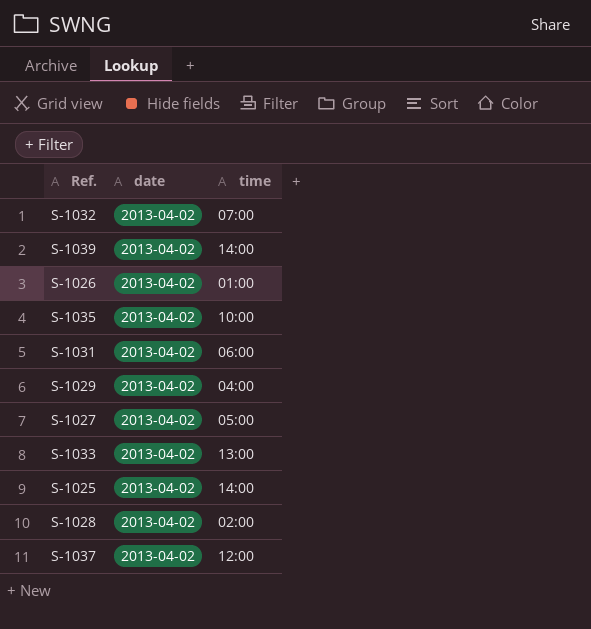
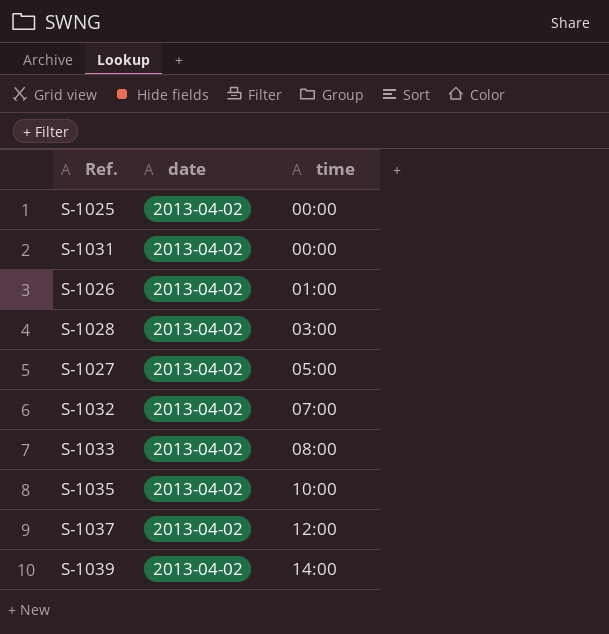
row order: none -> time ascending
row S-1029: 2013-04-02 | 04:00 -> none
S-1025 | time: 14:00 -> 00:00
S-1031 | time: 06:00 -> 00:00
S-1028 | time: 02:00 -> 03:00
S-1033 | time: 13:00 -> 08:00

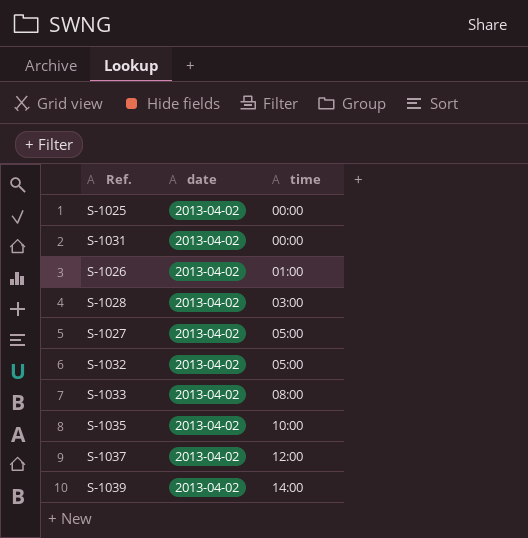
S-1032 | time: 07:00 -> 05:00

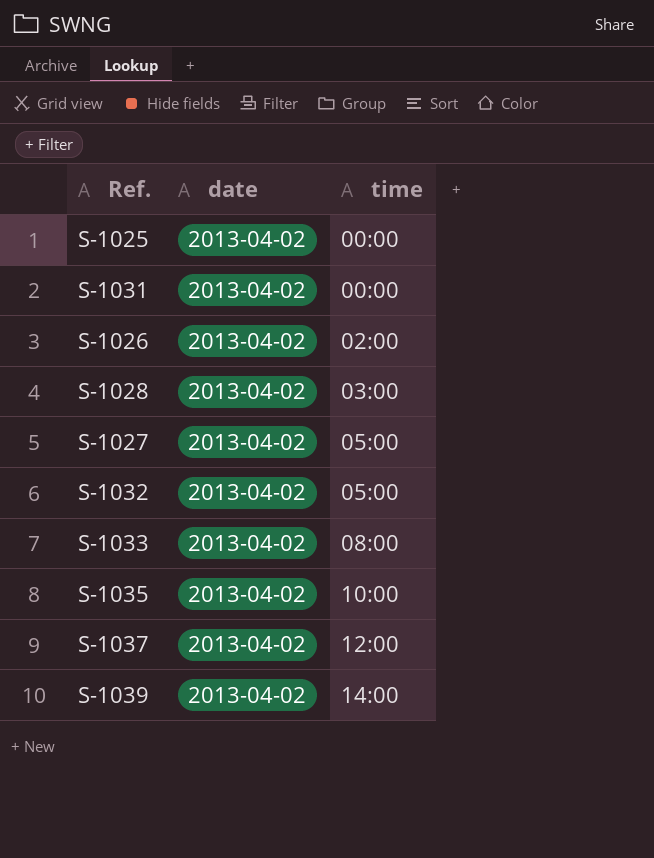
S-1026 | time: 01:00 -> 02:00

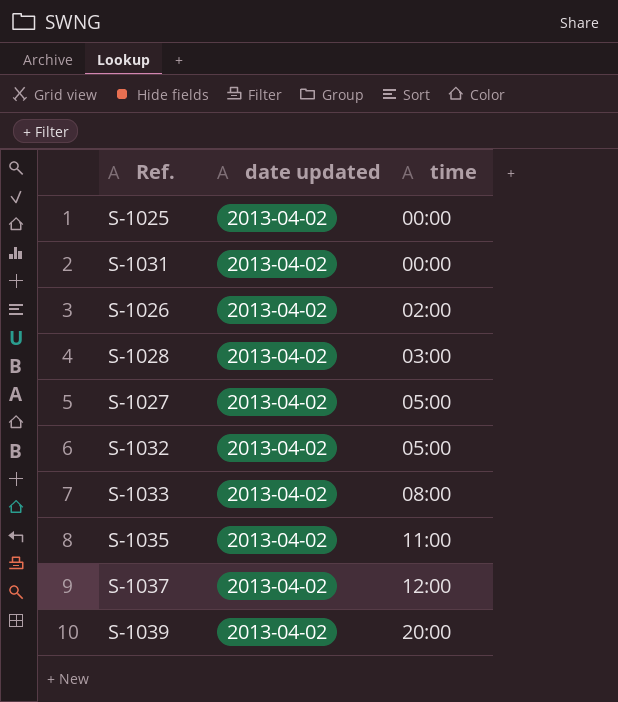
column name: date -> date updated
S-1035 | time: 10:00 -> 11:00
S-1039 | time: 14:00 -> 20:00

